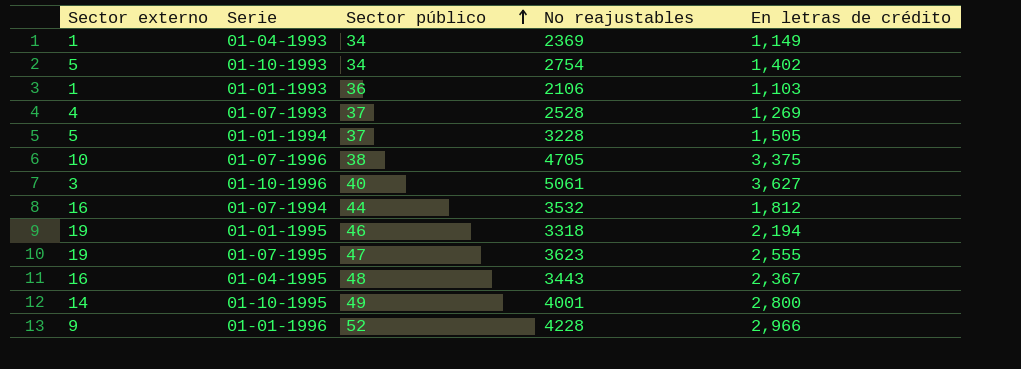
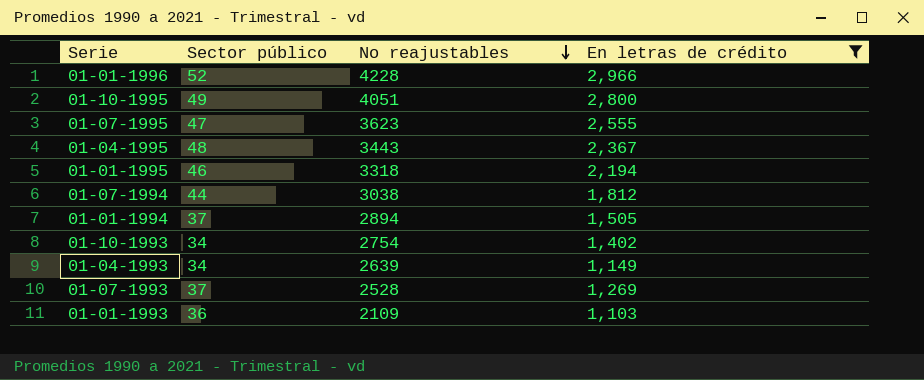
filter: none -> En letras de crédito <= 2,966
row order: Sector público ascending -> No reajustables descending
column Sector externo | position: 1 -> none
01-10-1995 | No reajustables: 4001 -> 4051
01-07-1994 | No reajustables: 3532 -> 3038
01-01-1994 | No reajustables: 3228 -> 2894
01-04-1993 | No reajustables: 2369 -> 2639
01-01-1993 | No reajustables: 2106 -> 2109

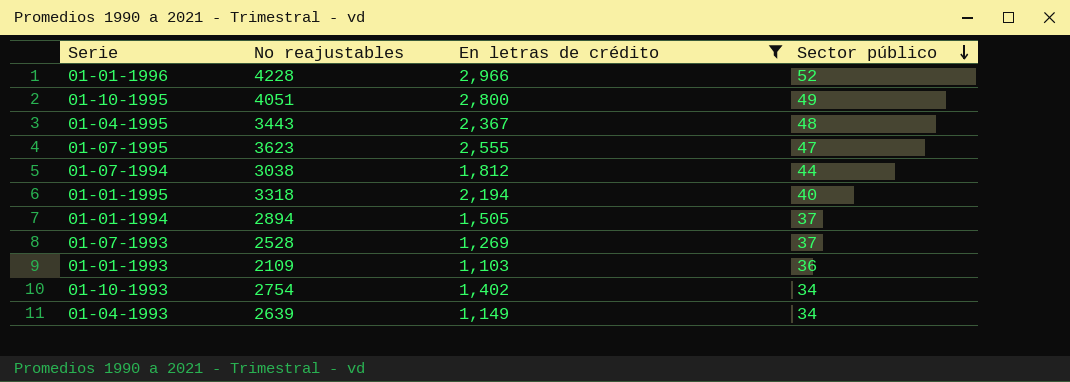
row order: No reajustables descending -> Sector público descending
column Sector público | position: 2 -> 4
01-01-1995 | Sector público: 46 -> 40

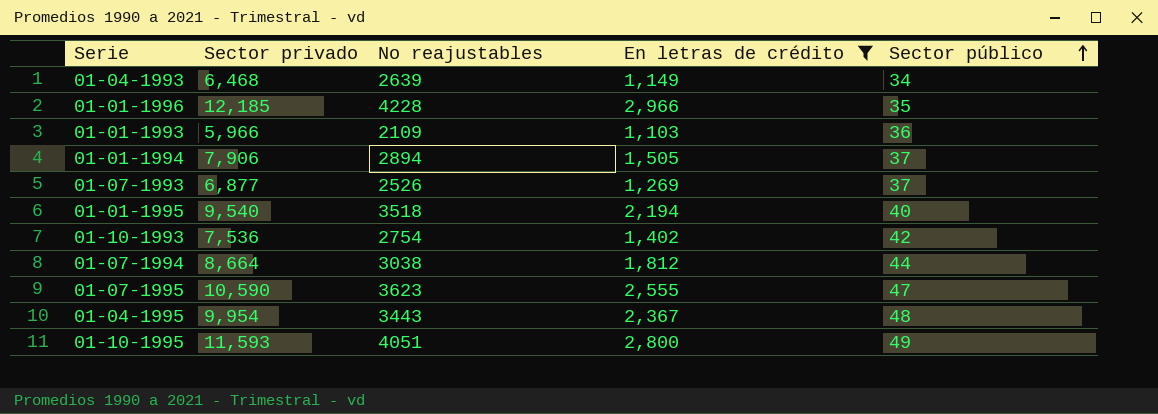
row order: Sector público descending -> Sector público ascending
column Sector privado | position: none -> 2
01-01-1996 | Sector público: 52 -> 35
01-07-1993 | No reajustables: 2528 -> 2526
01-01-1995 | No reajustables: 3318 -> 3518
01-10-1993 | Sector público: 34 -> 42

